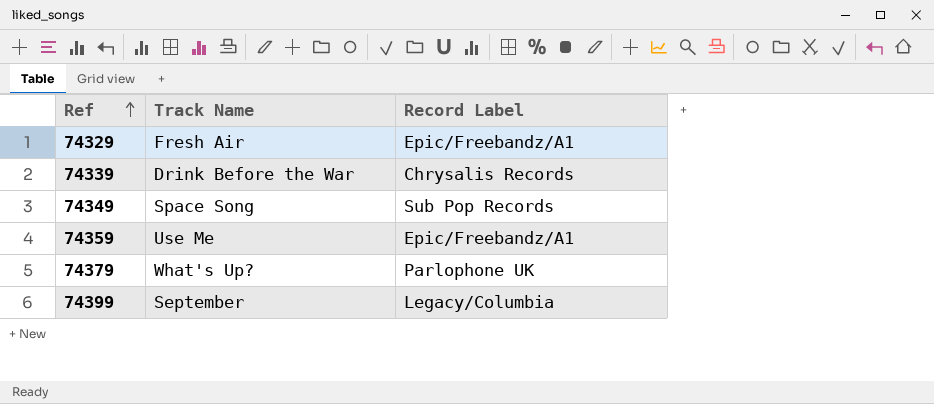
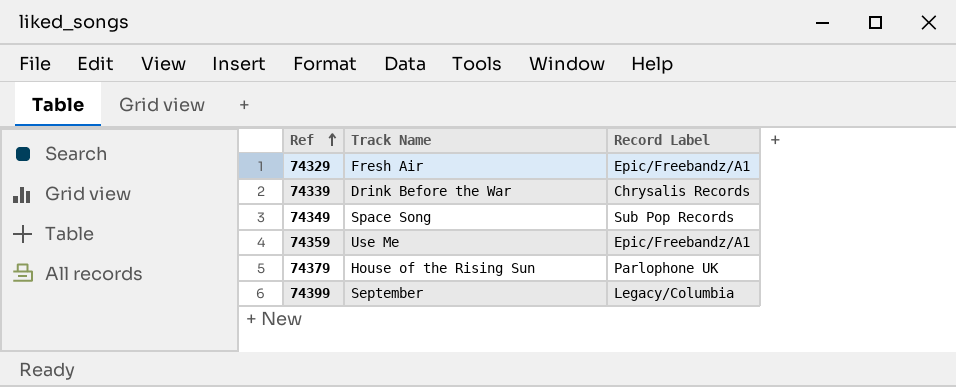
74379 | Track Name: What's Up? -> House of the Rising Sun

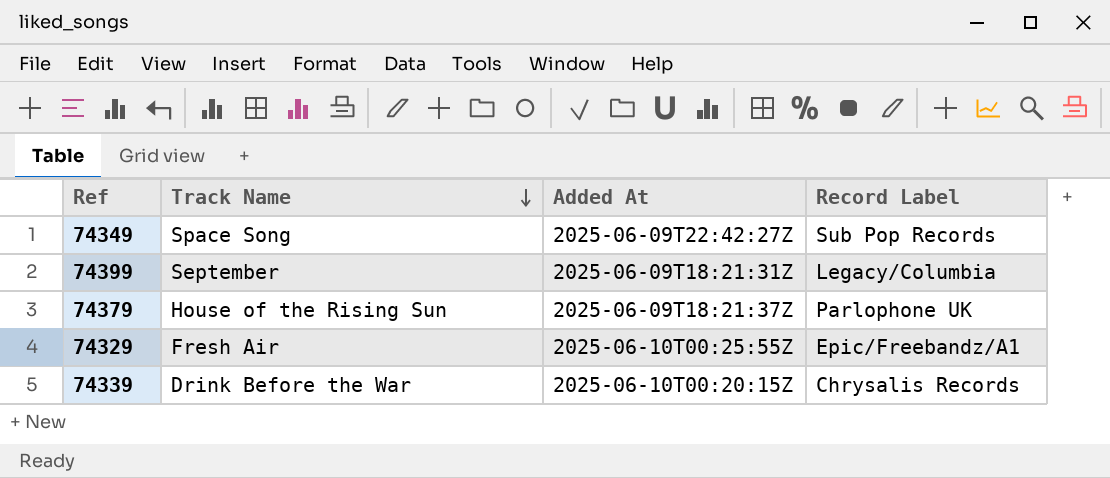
row order: Ref ascending -> Track Name descending
column Added At | position: none -> 3
row 74359: Use Me | Epic/Freebandz/A1 -> none

